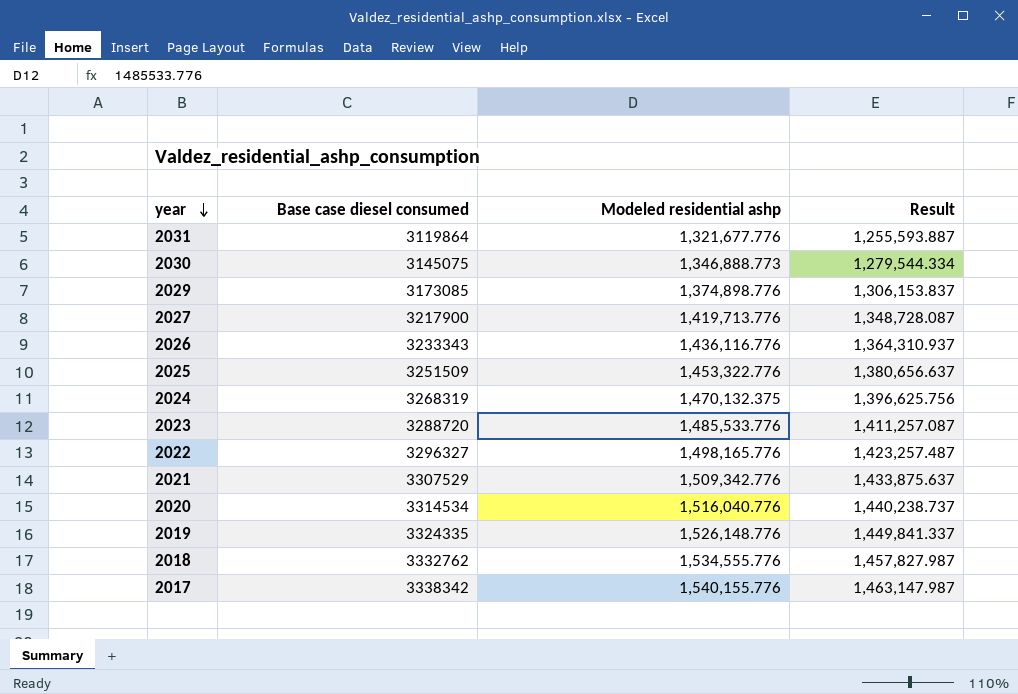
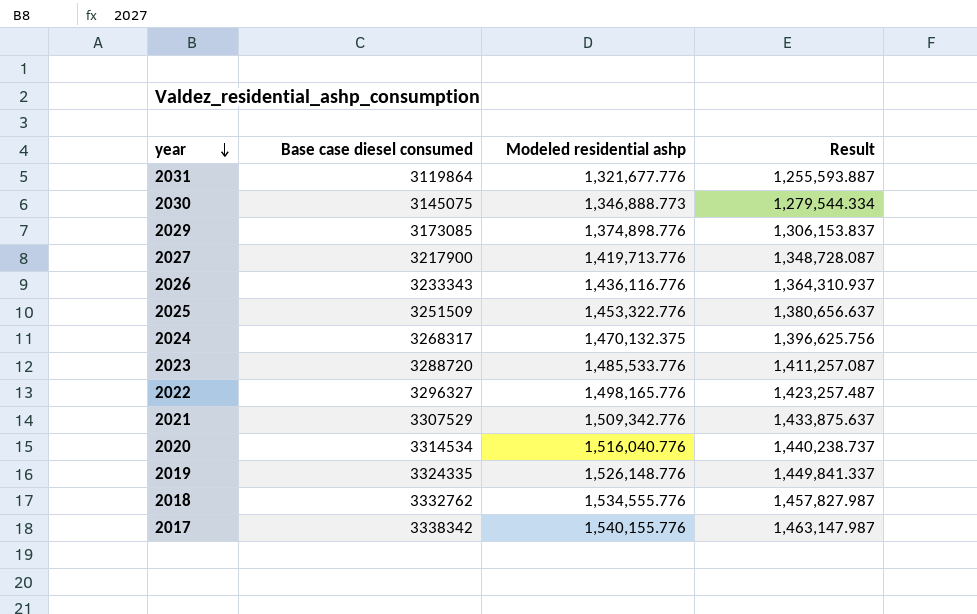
2024 | Base case diesel consumed: 3268319 -> 3268317

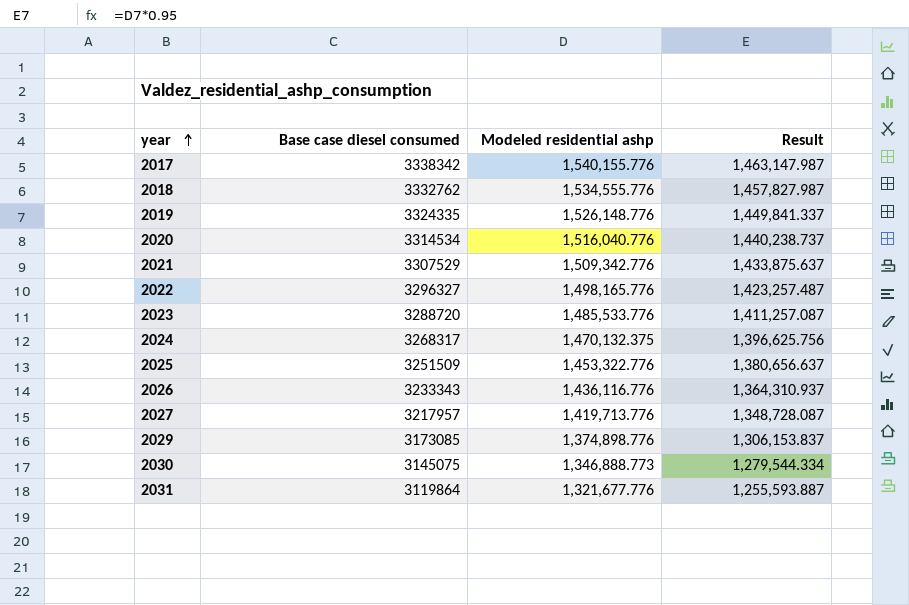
row order: year descending -> year ascending
2027 | Base case diesel consumed: 3217900 -> 3217957

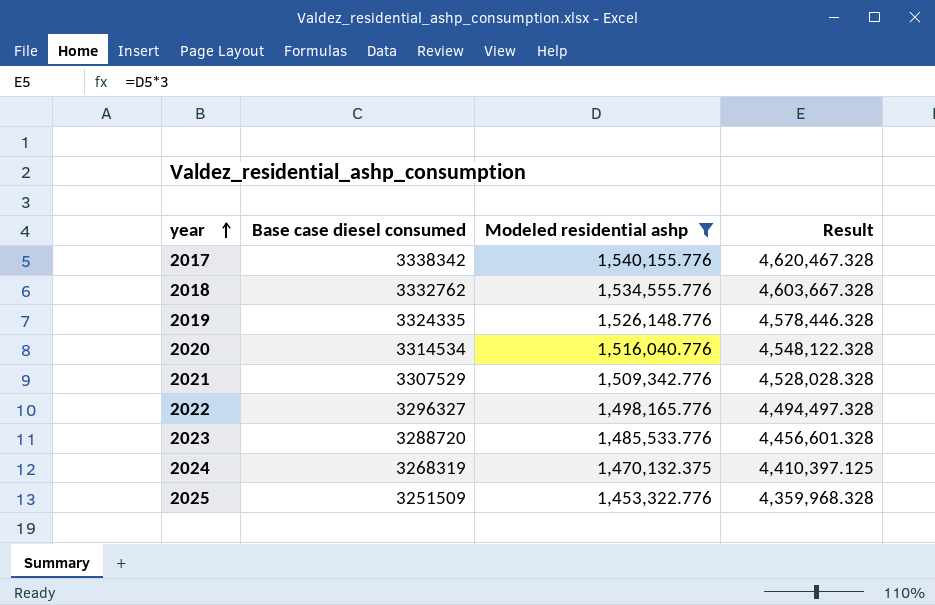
filter: none -> Modeled residential ashp >= 1,453,322.776
column Result | formula: [Modeled residential ashp] * 0.95 -> [Modeled residential ashp] * 3
2024 | Base case diesel consumed: 3268317 -> 3268319

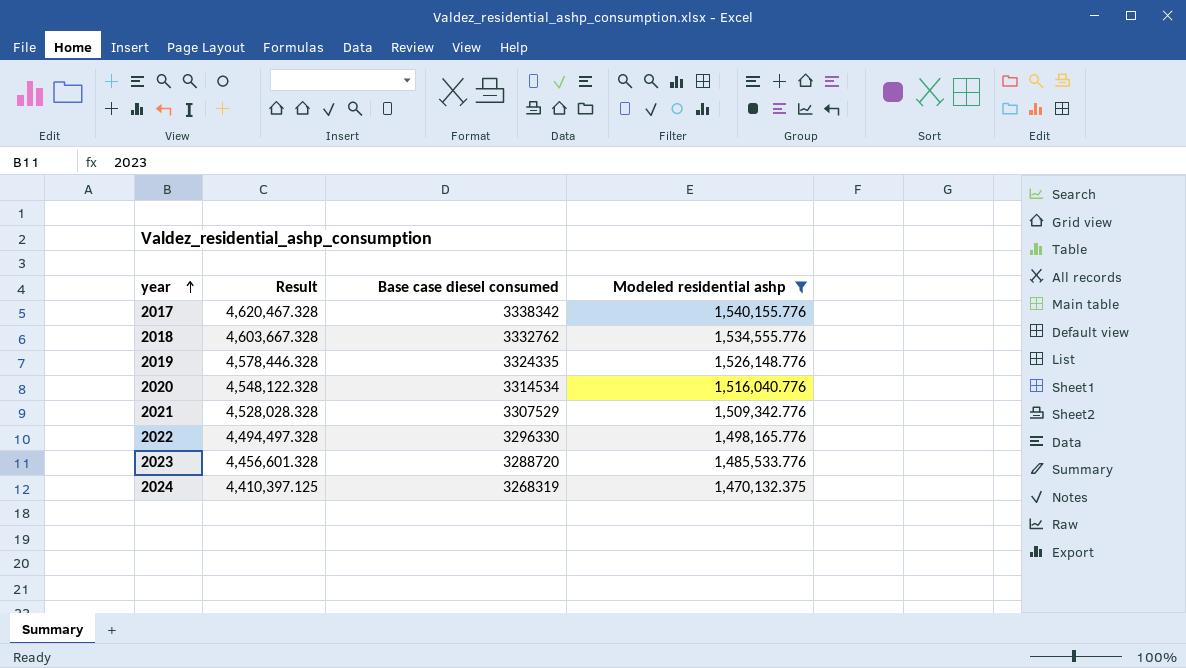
column Result | position: 4 -> 2
row 2025: 3251509 | 1,453,322.776 | 4,359,968.328 -> none
2022 | Base case diesel consumed: 3296327 -> 3296330

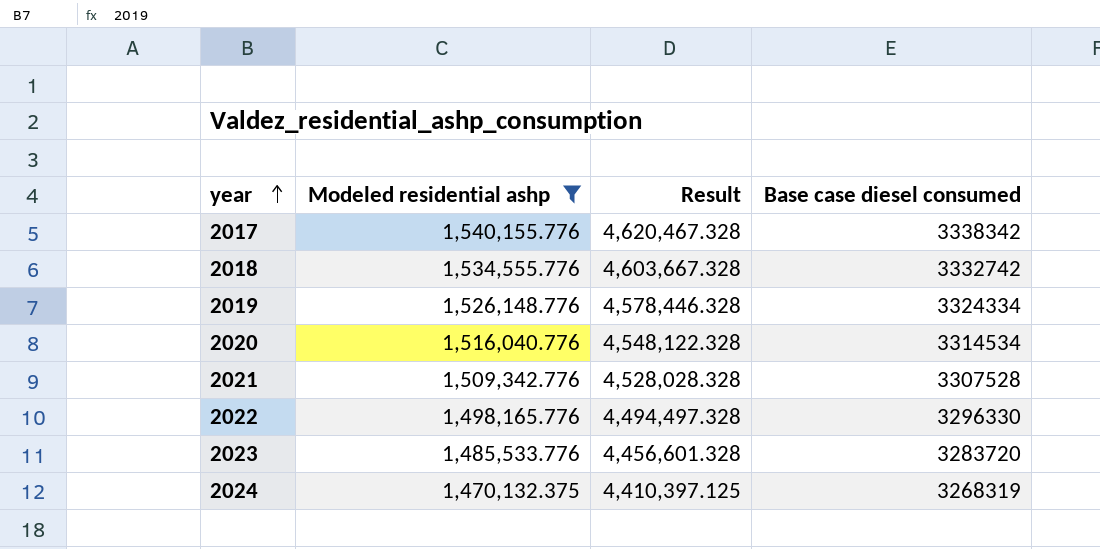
column Modeled residential ashp | position: 4 -> 2
2018 | Base case diesel consumed: 3332762 -> 3332742
2019 | Base case diesel consumed: 3324335 -> 3324334
2021 | Base case diesel consumed: 3307529 -> 3307528
2023 | Base case diesel consumed: 3288720 -> 3283720

